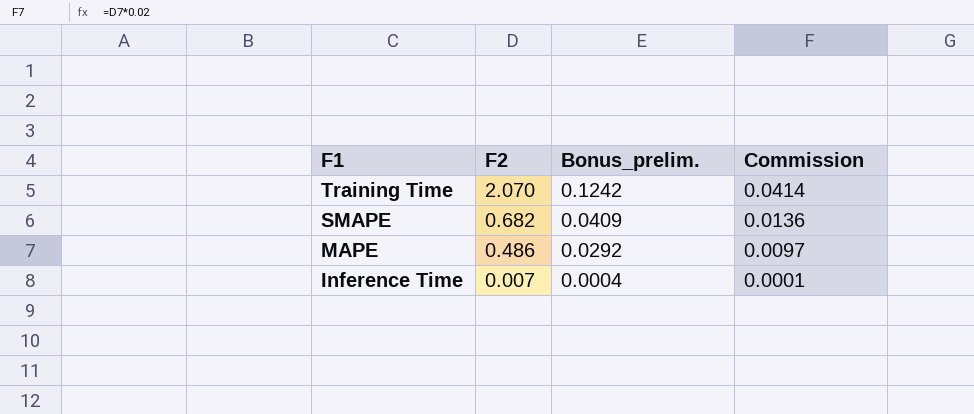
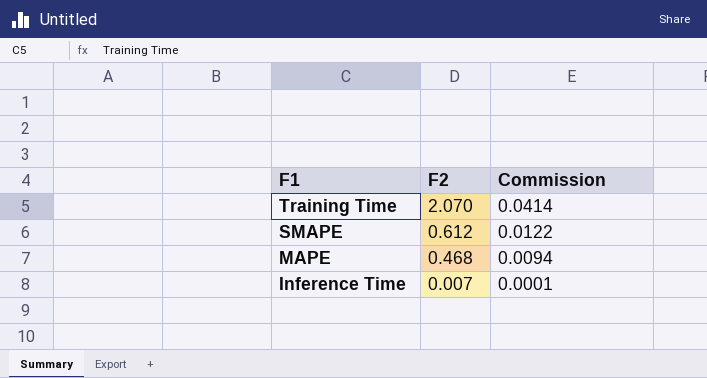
column Bonus_prelim. | formula: [F2] * 0.06 -> none
SMAPE | F2: 0.682 -> 0.612
SMAPE | Commission: 0.0136 -> 0.0122
MAPE | F2: 0.486 -> 0.468
MAPE | Commission: 0.0097 -> 0.0094

